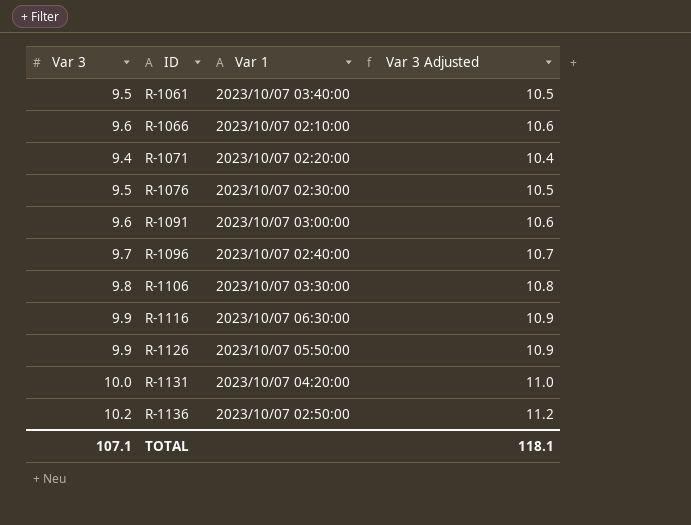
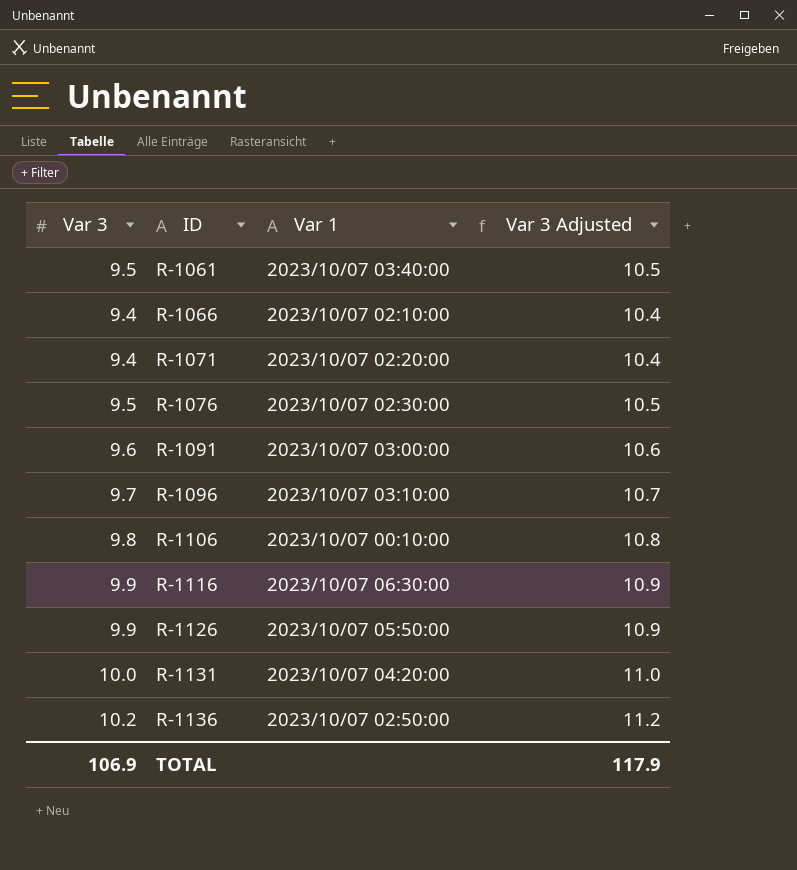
R-1066 | Var 3: 9.6 -> 9.4
R-1066 | Var 3 Adjusted: 10.6 -> 10.4
R-1096 | Var 1: 2023/10/07 02:40:00 -> 2023/10/07 03:10:00
R-1106 | Var 1: 2023/10/07 03:30:00 -> 2023/10/07 00:10:00
TOTAL | Var 3: 107.1 -> 106.9
TOTAL | Var 3 Adjusted: 118.1 -> 117.9

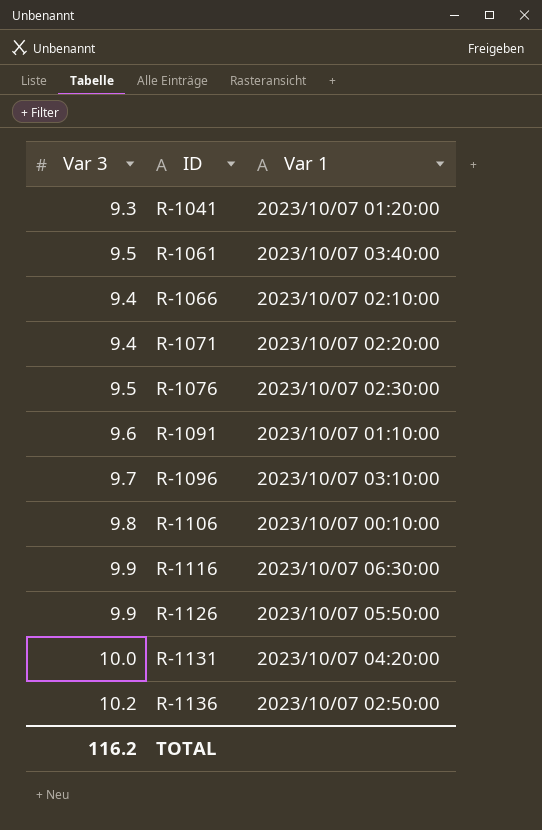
column Var 3 Adjusted | formula: [Var 3] + 1 -> none
row R-1041: none -> 9.3 | 2023/10/07 01:20:00
R-1091 | Var 1: 2023/10/07 03:00:00 -> 2023/10/07 01:10:00
TOTAL | Var 3: 106.9 -> 116.2

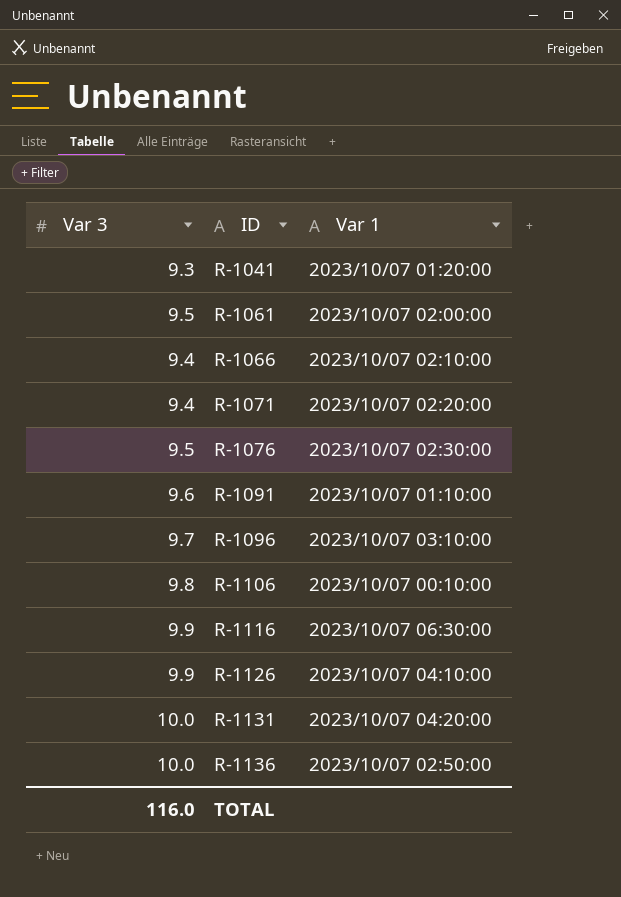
R-1061 | Var 1: 2023/10/07 03:40:00 -> 2023/10/07 02:00:00
R-1126 | Var 1: 2023/10/07 05:50:00 -> 2023/10/07 04:10:00
R-1136 | Var 3: 10.2 -> 10.0
TOTAL | Var 3: 116.2 -> 116.0

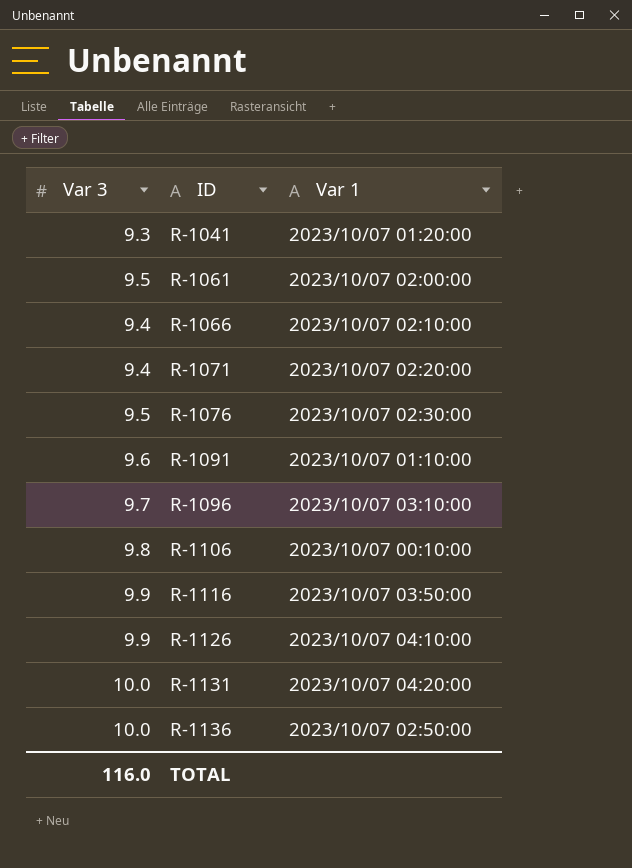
R-1116 | Var 1: 2023/10/07 06:30:00 -> 2023/10/07 03:50:00

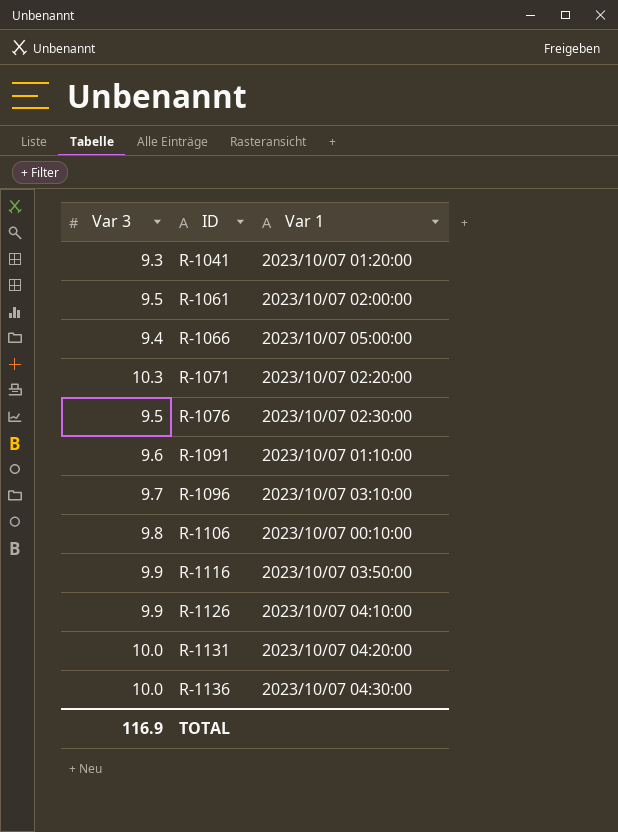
R-1066 | Var 1: 2023/10/07 02:10:00 -> 2023/10/07 05:00:00
R-1071 | Var 3: 9.4 -> 10.3
R-1136 | Var 1: 2023/10/07 02:50:00 -> 2023/10/07 04:30:00
TOTAL | Var 3: 116.0 -> 116.9

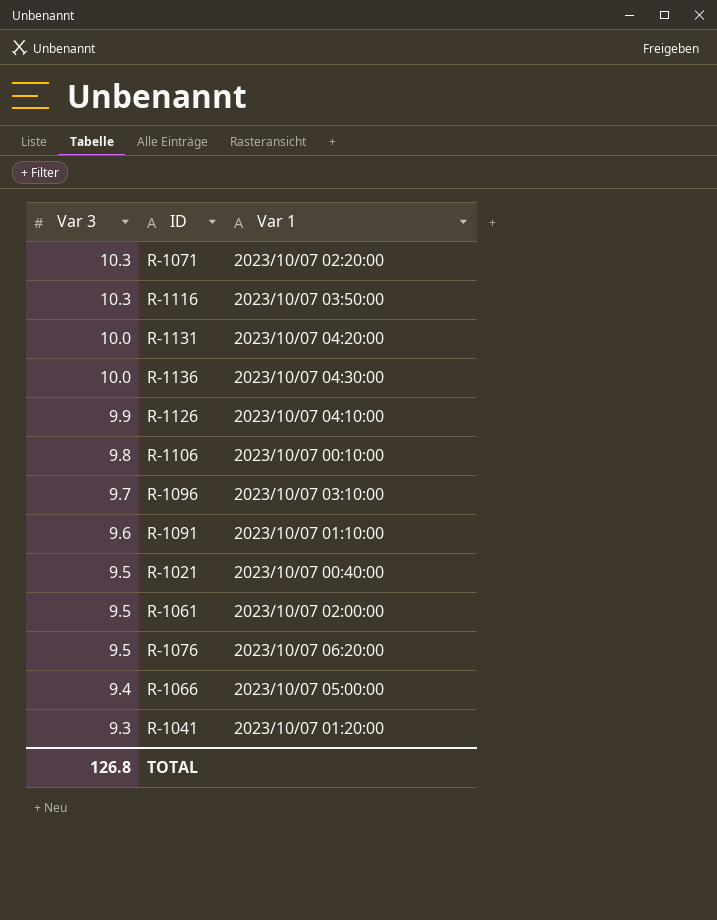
row order: ID ascending -> Var 3 descending
R-1116 | Var 3: 9.9 -> 10.3
row R-1021: none -> 9.5 | 2023/10/07 00:40:00
R-1076 | Var 1: 2023/10/07 02:30:00 -> 2023/10/07 06:20:00
TOTAL | Var 3: 116.9 -> 126.8

